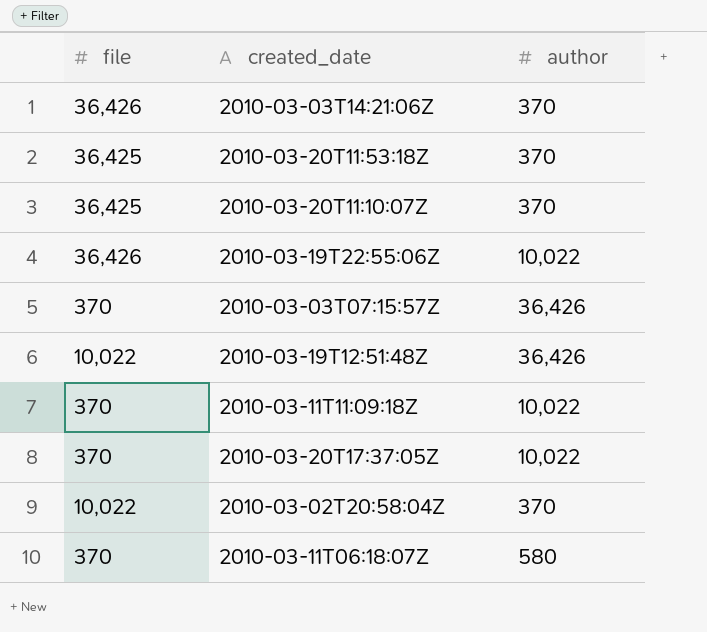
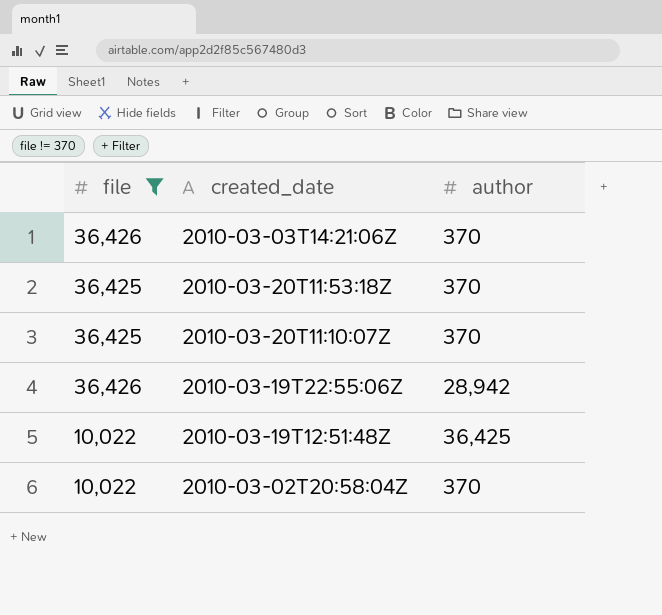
filter: none -> file != 370
2010-03-19T22:55:06Z | author: 10,022 -> 28,942
2010-03-19T12:51:48Z | author: 36,426 -> 36,425

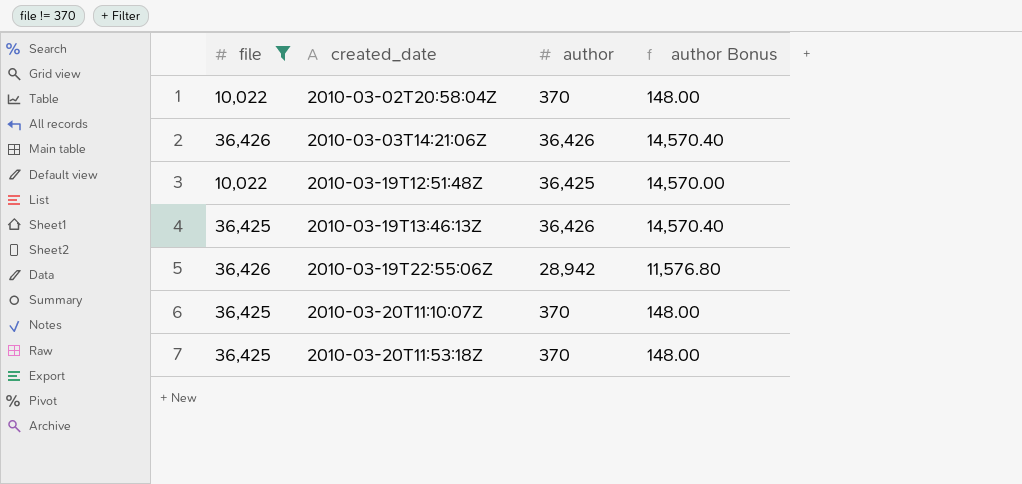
row order: none -> created_date ascending
column author Bonus | formula: none -> [author] * 0.4
2010-03-03T14:21:06Z | author: 370 -> 36,426
row 2010-03-19T13:46:13Z: none -> 36,425 | 36,426 | 14,570.40

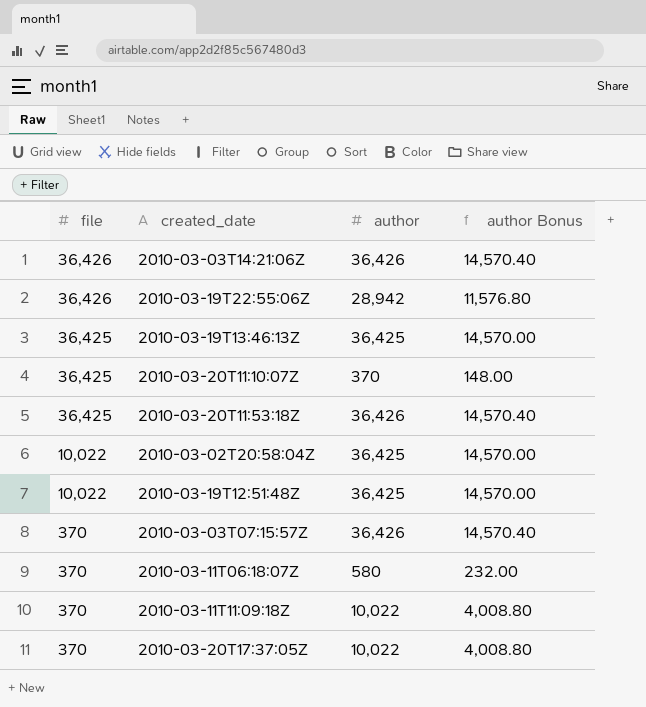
filter: file != 370 -> none
row order: created_date ascending -> file descending
2010-03-19T13:46:13Z | author: 36,426 -> 36,425
2010-03-19T13:46:13Z | author Bonus: 14,570.40 -> 14,570.00
2010-03-20T11:53:18Z | author: 370 -> 36,426
2010-03-20T11:53:18Z | author Bonus: 148.00 -> 14,570.40
2010-03-02T20:58:04Z | author: 370 -> 36,425
2010-03-02T20:58:04Z | author Bonus: 148.00 -> 14,570.00

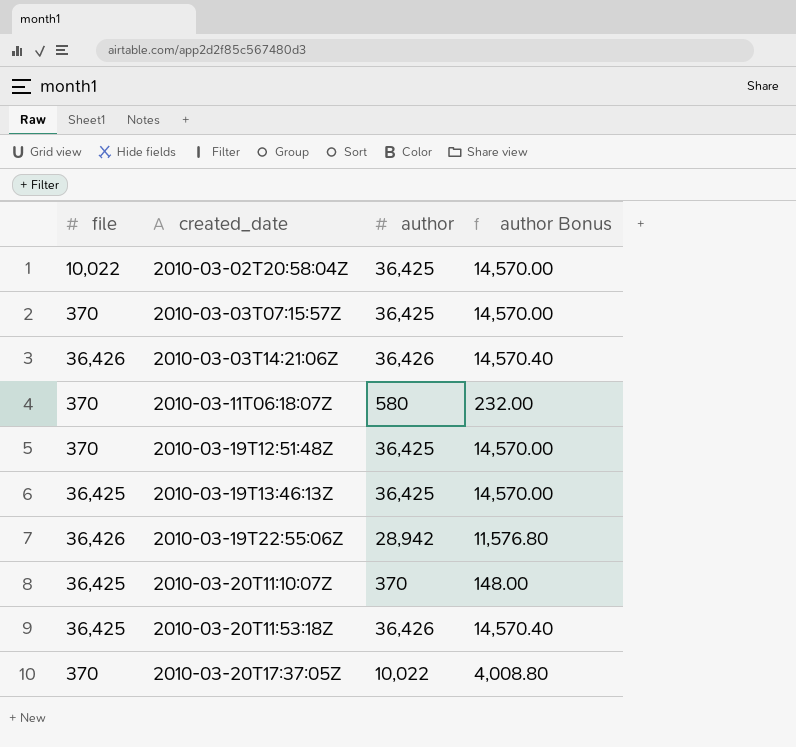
row order: file descending -> created_date ascending
row 2010-03-11T11:09:18Z: 370 | 10,022 | 4,008.80 -> none
2010-03-03T07:15:57Z | author: 36,426 -> 36,425
2010-03-03T07:15:57Z | author Bonus: 14,570.40 -> 14,570.00
2010-03-19T12:51:48Z | file: 10,022 -> 370

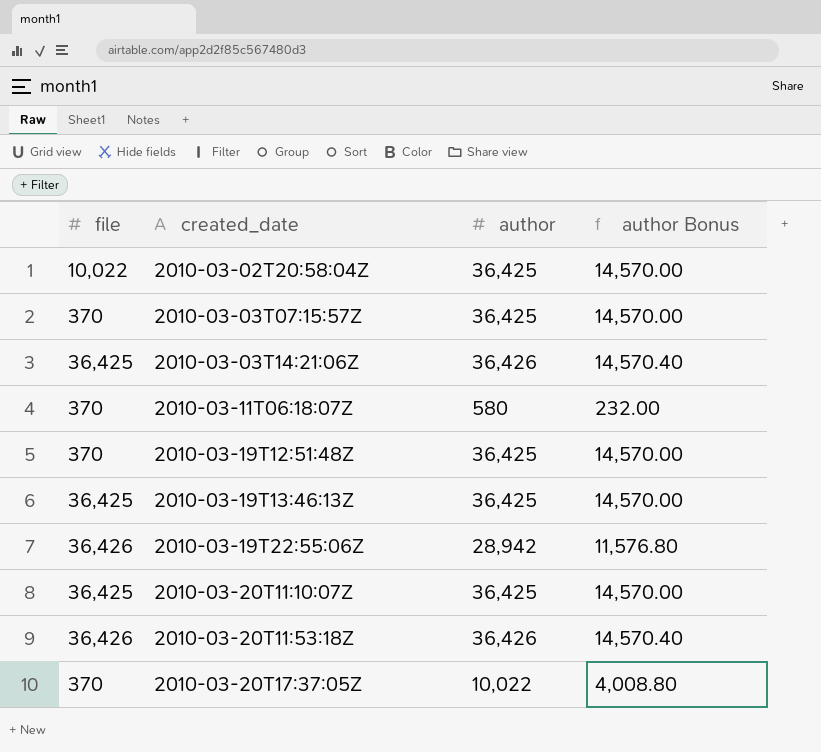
2010-03-03T14:21:06Z | file: 36,426 -> 36,425
2010-03-20T11:10:07Z | author: 370 -> 36,425
2010-03-20T11:10:07Z | author Bonus: 148.00 -> 14,570.00
2010-03-20T11:53:18Z | file: 36,425 -> 36,426

